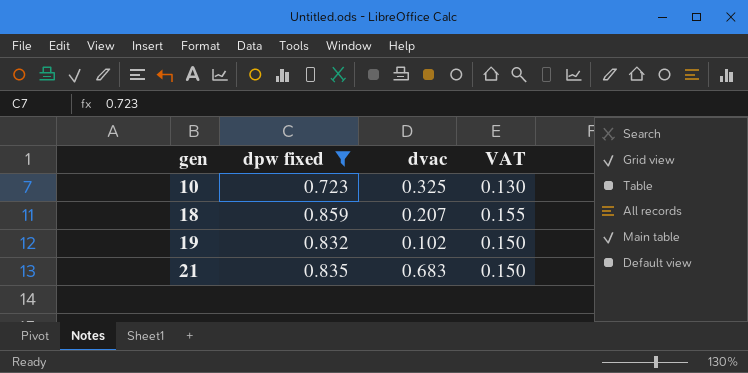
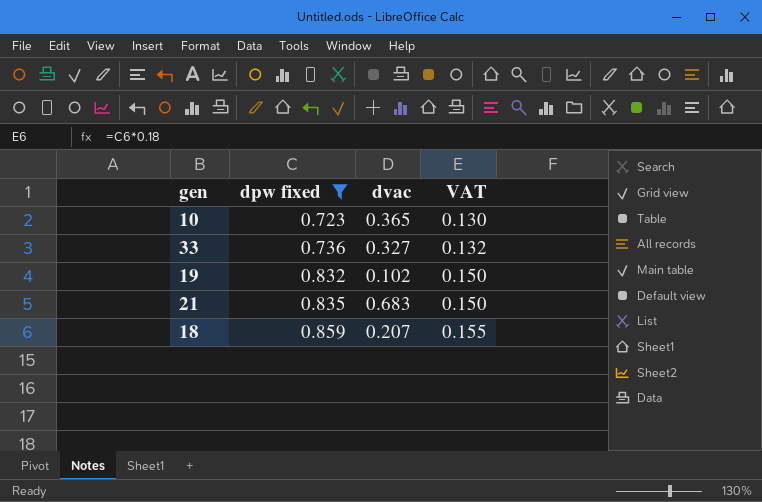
row order: gen ascending -> dpw fixed ascending
10 | dvac: 0.325 -> 0.365
row 33: none -> 0.736 | 0.327 | 0.132

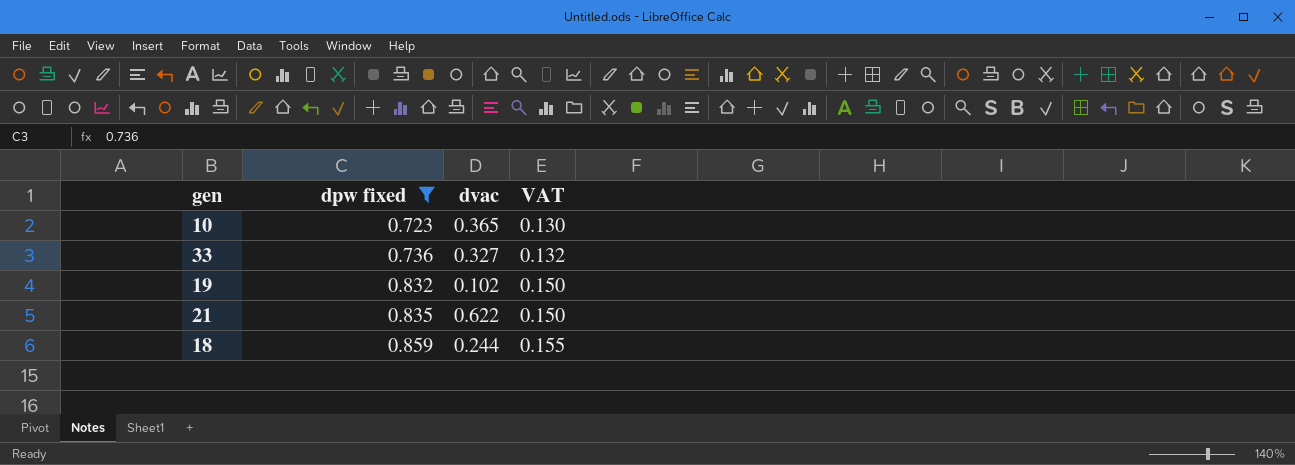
21 | dvac: 0.683 -> 0.622
18 | dvac: 0.207 -> 0.244

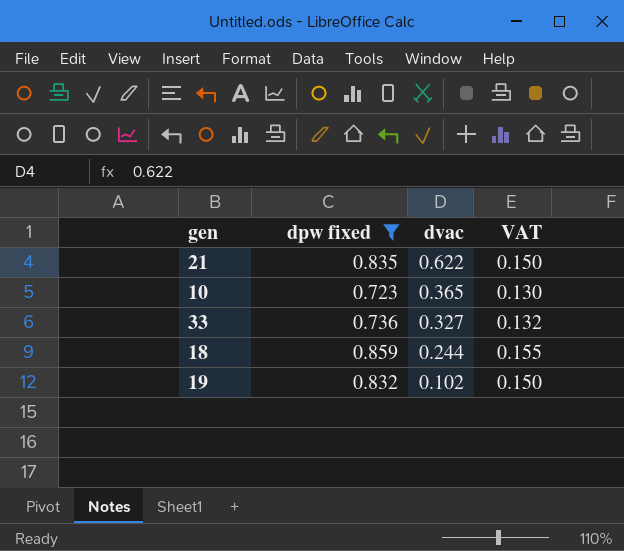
row order: dpw fixed ascending -> dvac descending

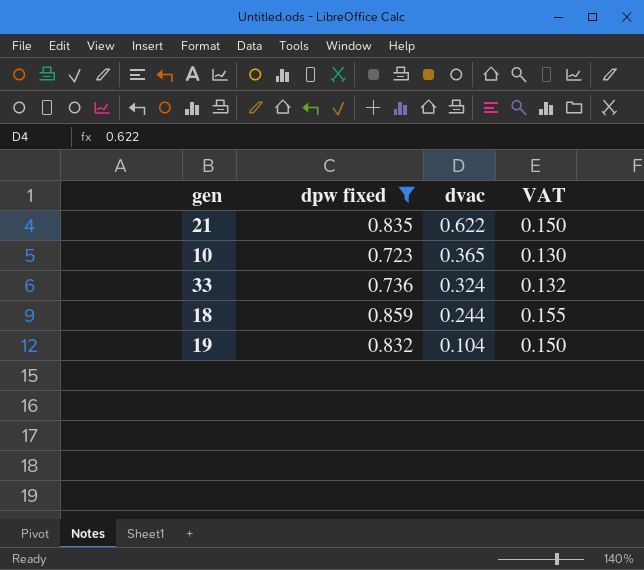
33 | dvac: 0.327 -> 0.324
19 | dvac: 0.102 -> 0.104

